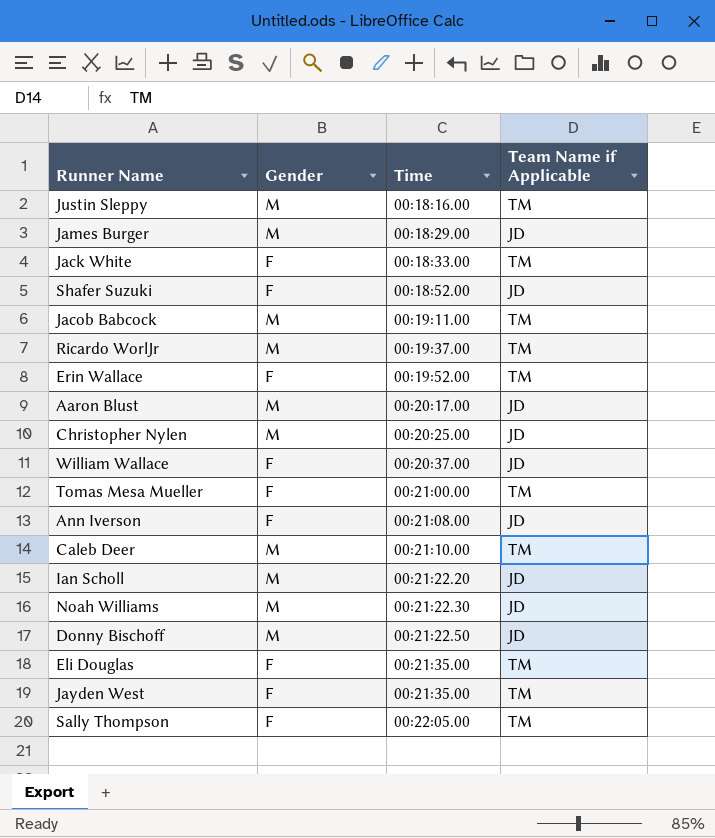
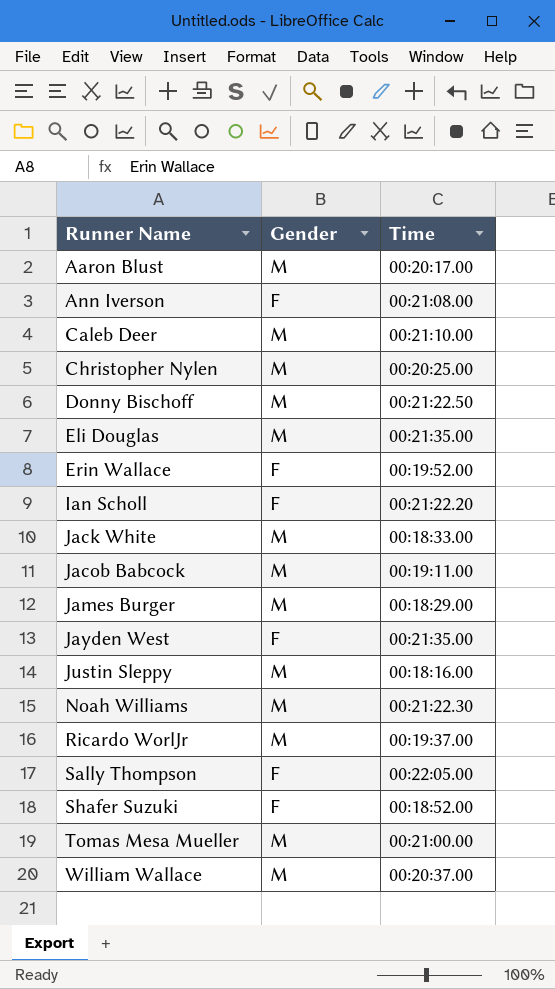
row order: Time ascending -> Runner Name ascending
column Team Name if Applicable | position: 4 -> none
Eli Douglas | Gender: F -> M
Ian Scholl | Gender: M -> F
Jack White | Gender: F -> M
Tomas Mesa Mueller | Gender: F -> M
William Wallace | Gender: F -> M

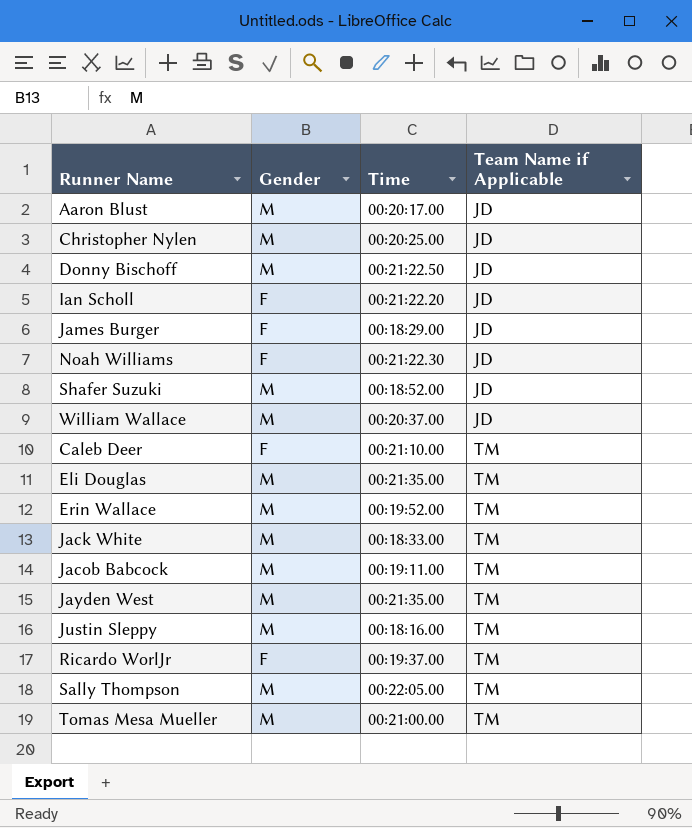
row order: Runner Name ascending -> Team Name if Applicable ascending
column Team Name if Applicable | position: none -> 4
row Ann Iverson: F | 00:21:08.00 -> none
James Burger | Gender: M -> F
Noah Williams | Gender: M -> F
Shafer Suzuki | Gender: F -> M
Caleb Deer | Gender: M -> F
Erin Wallace | Gender: F -> M
Jayden West | Gender: F -> M
Ricardo WorlJr | Gender: M -> F
Sally Thompson | Gender: F -> M

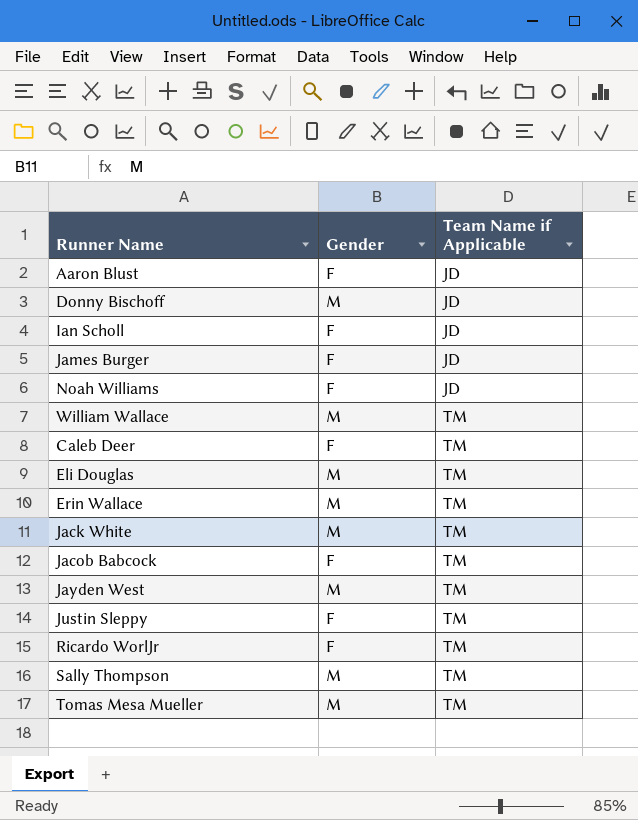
column Time | position: 3 -> none
row Christopher Nylen: M | 00:20:25.00 | JD -> none
row Shafer Suzuki: M | 00:18:52.00 | JD -> none
Aaron Blust | Gender: M -> F
William Wallace | Team Name if Applicable: JD -> TM
Jacob Babcock | Gender: M -> F
Justin Sleppy | Gender: M -> F

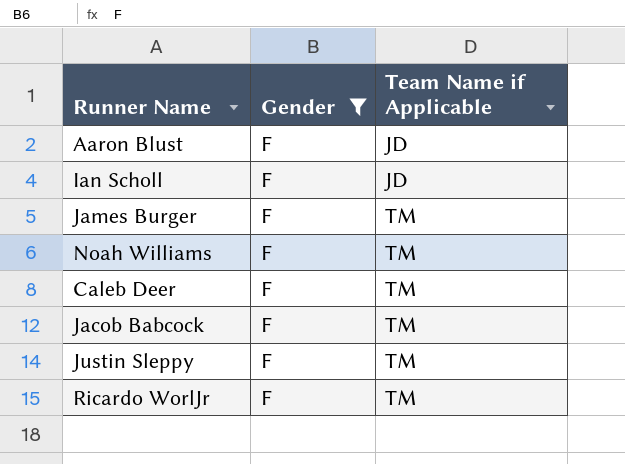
filter: none -> Gender = F
James Burger | Team Name if Applicable: JD -> TM
Noah Williams | Team Name if Applicable: JD -> TM

